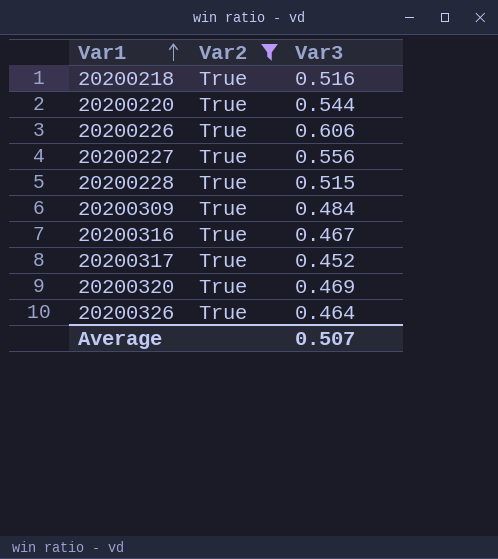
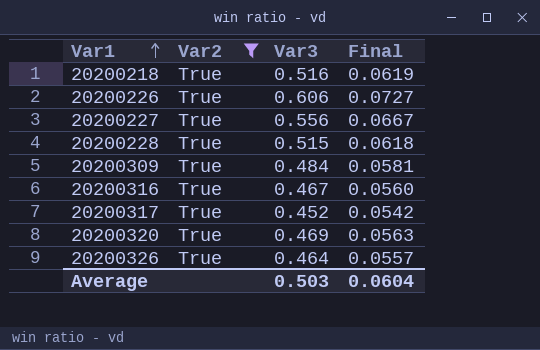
column Final | formula: none -> [Var3] * 0.12
row 20200220: True | 0.544 -> none
Average | Var3: 0.507 -> 0.503

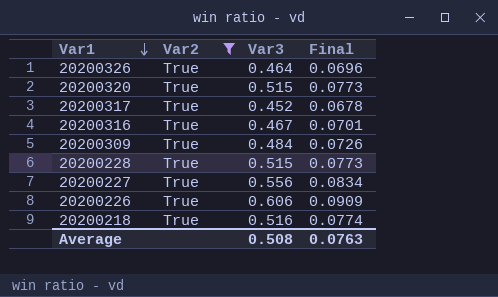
row order: Var1 ascending -> Var1 descending
column Final | formula: [Var3] * 0.12 -> [Var3] * 0.15
20200320 | Var3: 0.469 -> 0.515
Average | Var3: 0.503 -> 0.508
Average | Final: 0.0604 -> 0.0763

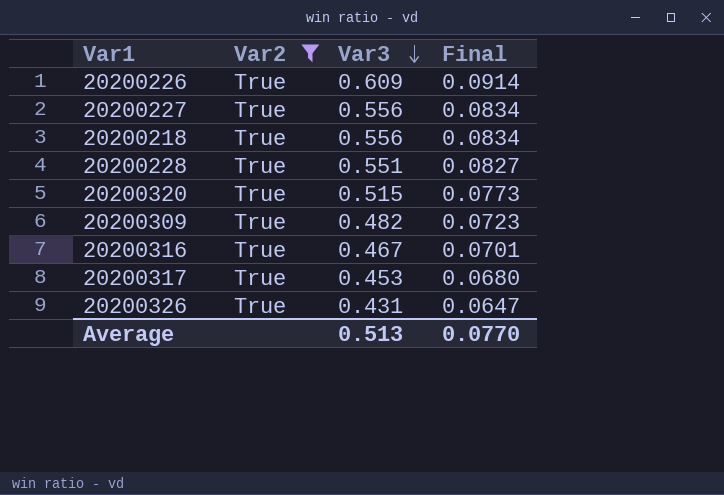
row order: Var1 descending -> Var3 descending
20200226 | Var3: 0.606 -> 0.609
20200226 | Final: 0.0909 -> 0.0914
20200218 | Var3: 0.516 -> 0.556
20200218 | Final: 0.0774 -> 0.0834
20200228 | Var3: 0.515 -> 0.551
20200228 | Final: 0.0773 -> 0.0827
20200309 | Var3: 0.484 -> 0.482
20200309 | Final: 0.0726 -> 0.0723
20200317 | Var3: 0.452 -> 0.453
20200317 | Final: 0.0678 -> 0.0680
20200326 | Var3: 0.464 -> 0.431
20200326 | Final: 0.0696 -> 0.0647
Average | Var3: 0.508 -> 0.513
Average | Final: 0.0763 -> 0.0770

